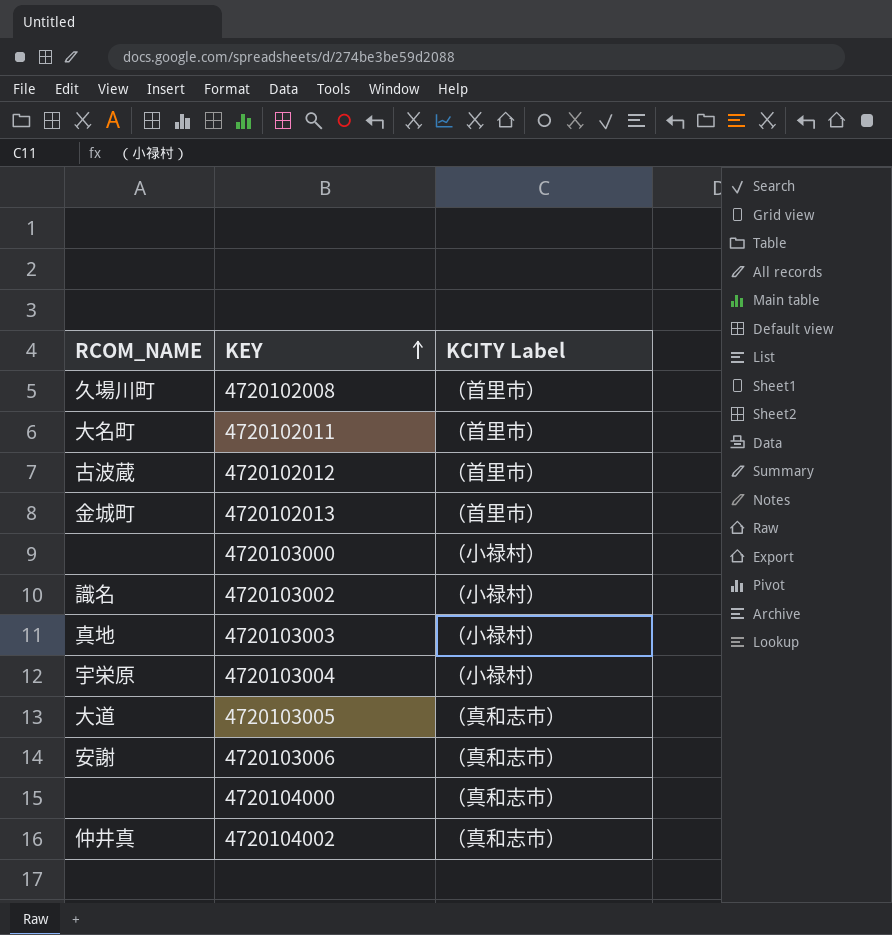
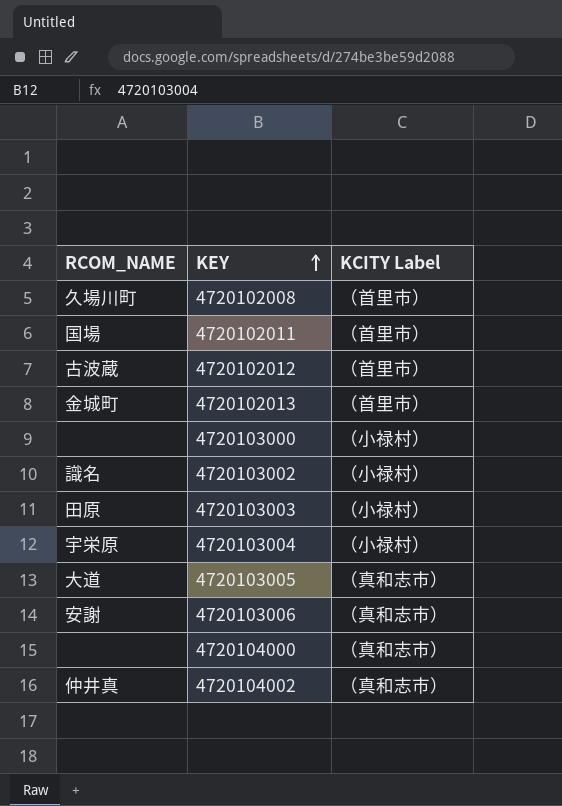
4720102011 | RCOM_NAME: 大名町 -> 国場
4720103003 | RCOM_NAME: 真地 -> 田原

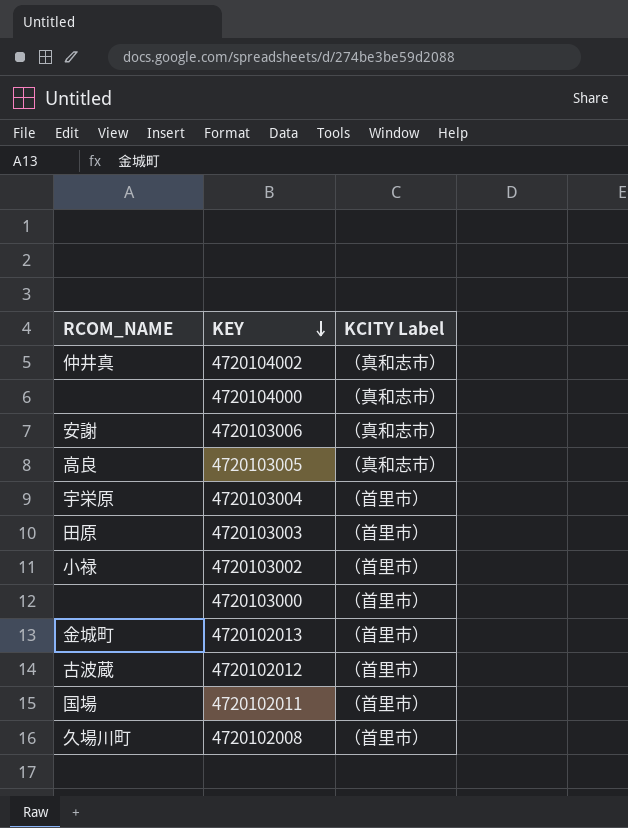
row order: KEY ascending -> KEY descending
4720103005 | RCOM_NAME: 大道 -> 高良
4720103004 | KCITY Label: （小禄村） -> （首里市）
4720103003 | KCITY Label: （小禄村） -> （首里市）
4720103002 | RCOM_NAME: 識名 -> 小禄
4720103002 | KCITY Label: （小禄村） -> （首里市）
4720103000 | KCITY Label: （小禄村） -> （首里市）

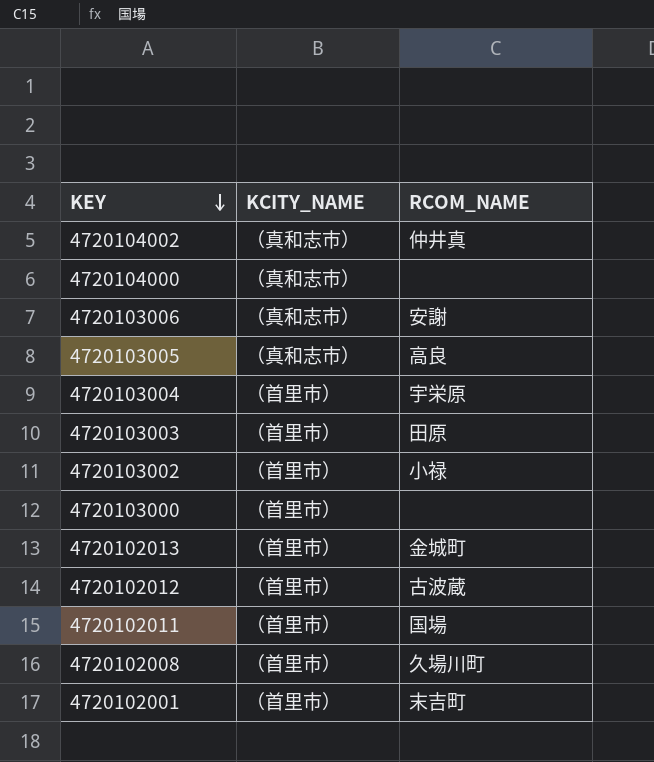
column name: KCITY Label -> KCITY_NAME
column RCOM_NAME | position: 1 -> 3
row 4720102001: none -> （首里市） | 末吉町

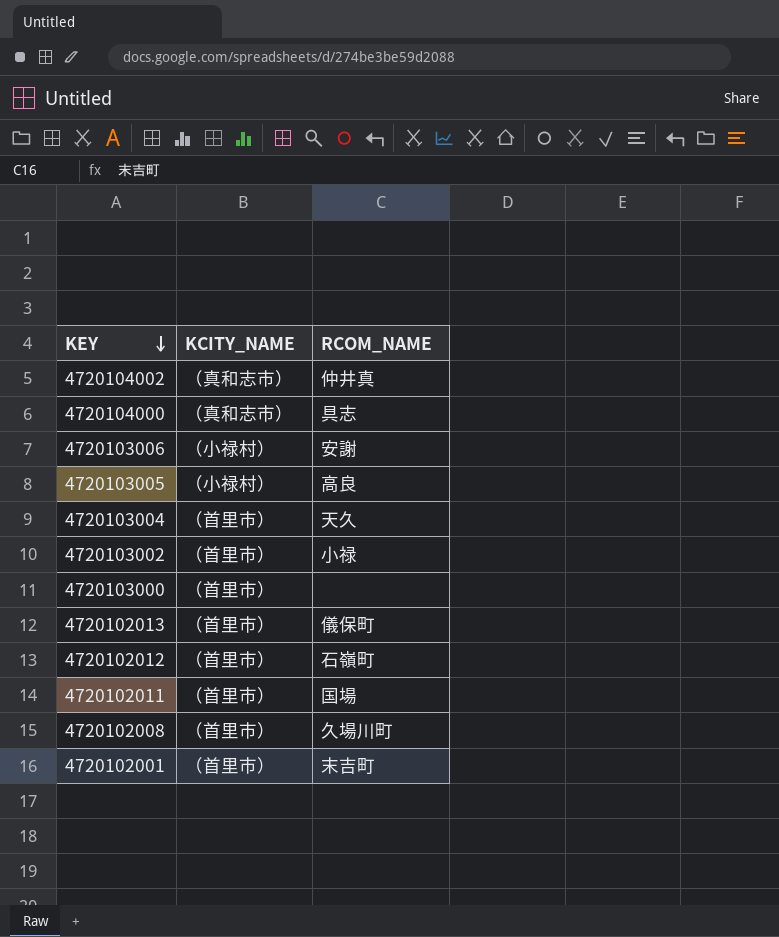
row 4720103003: （首里市） | 田原 -> none
4720104000 | RCOM_NAME: none -> 具志
4720103006 | KCITY_NAME: （真和志市） -> （小禄村）
4720103005 | KCITY_NAME: （真和志市） -> （小禄村）
4720103004 | RCOM_NAME: 宇栄原 -> 天久
4720102013 | RCOM_NAME: 金城町 -> 儀保町
4720102012 | RCOM_NAME: 古波蔵 -> 石嶺町

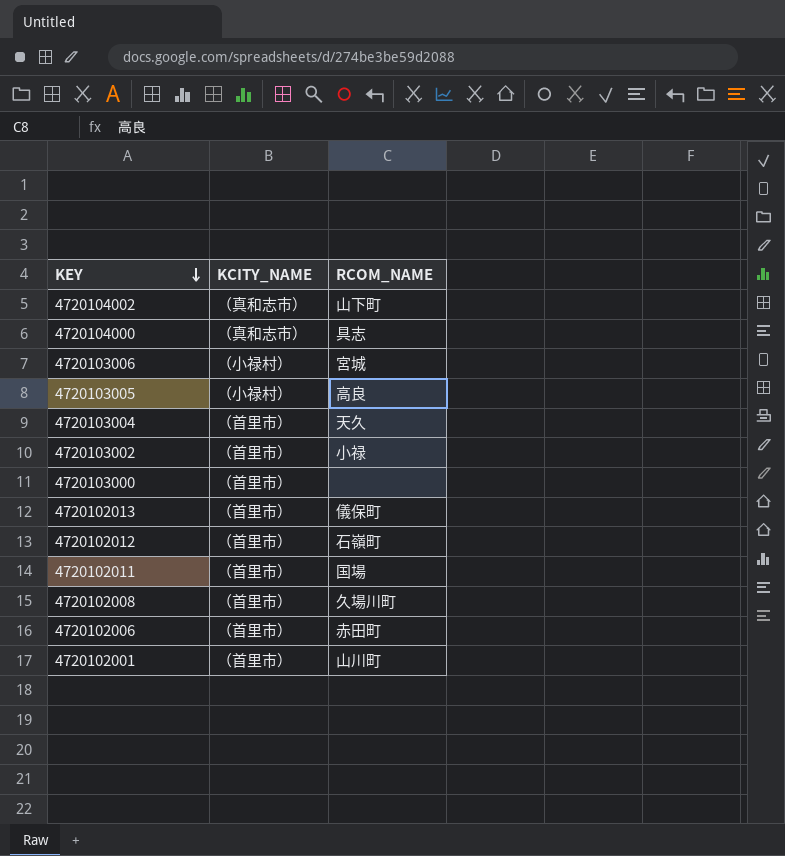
4720104002 | RCOM_NAME: 仲井真 -> 山下町
4720103006 | RCOM_NAME: 安謝 -> 宮城
row 4720102006: none -> （首里市） | 赤田町
4720102001 | RCOM_NAME: 末吉町 -> 山川町

